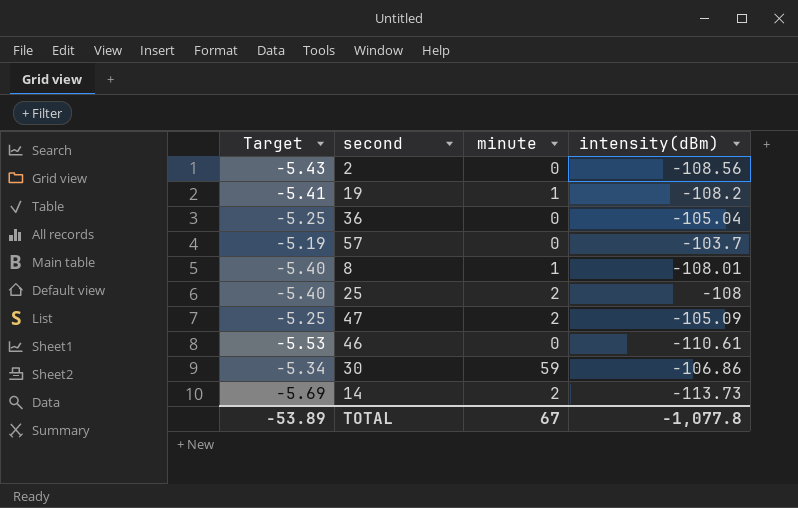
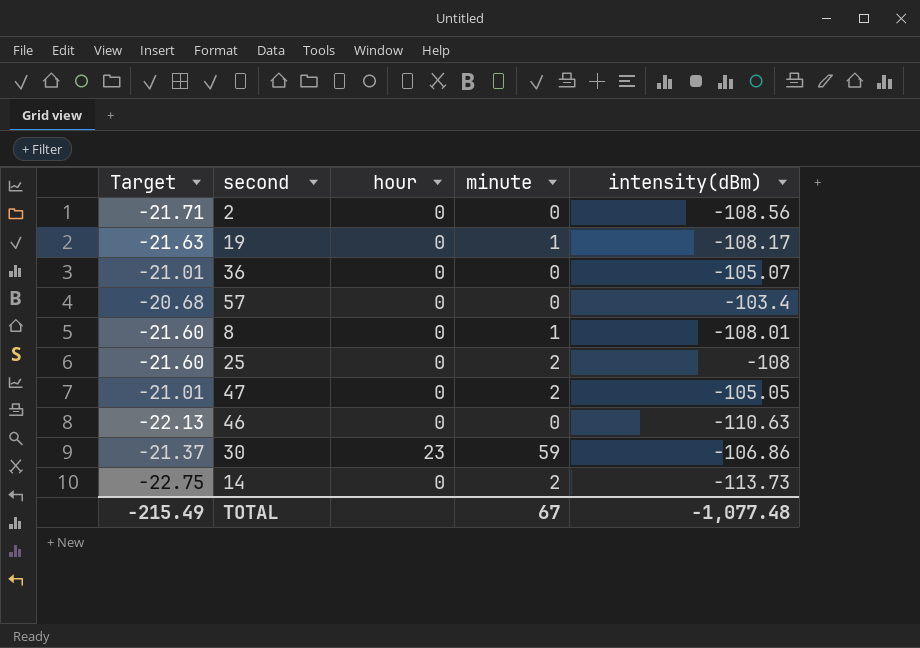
column Target | formula: [intensity(dBm)] * 0.05 -> [intensity(dBm)] * 0.2
column hour | position: none -> 3
19 | intensity(dBm): -108.2 -> -108.17
36 | intensity(dBm): -105.04 -> -105.07
57 | intensity(dBm): -103.7 -> -103.4
47 | intensity(dBm): -105.09 -> -105.05
46 | intensity(dBm): -110.61 -> -110.63
TOTAL | Target: -53.89 -> -215.49
TOTAL | intensity(dBm): -1,077.8 -> -1,077.48

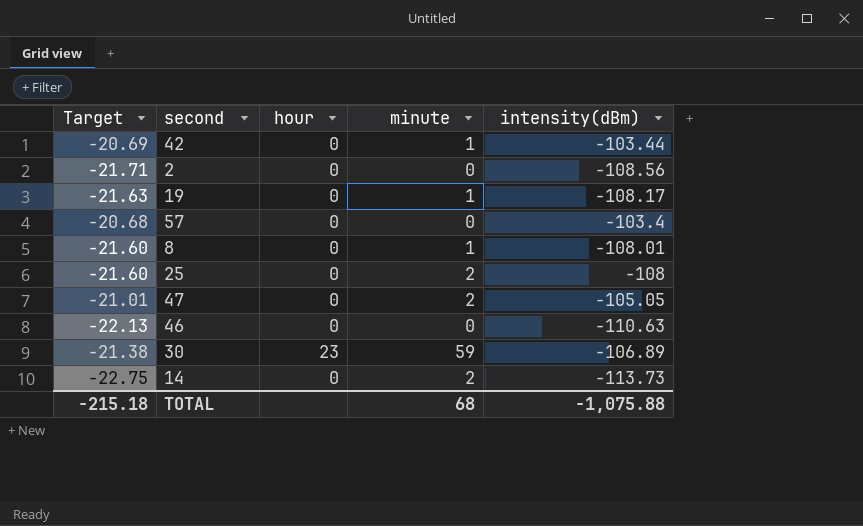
row 36: -21.01 | 0 | 0 | -105.07 -> none
row 42: none -> -20.69 | 0 | 1 | -103.44
30 | Target: -21.37 -> -21.38
30 | intensity(dBm): -106.86 -> -106.89
TOTAL | Target: -215.49 -> -215.18
TOTAL | minute: 67 -> 68
TOTAL | intensity(dBm): -1,077.48 -> -1,075.88

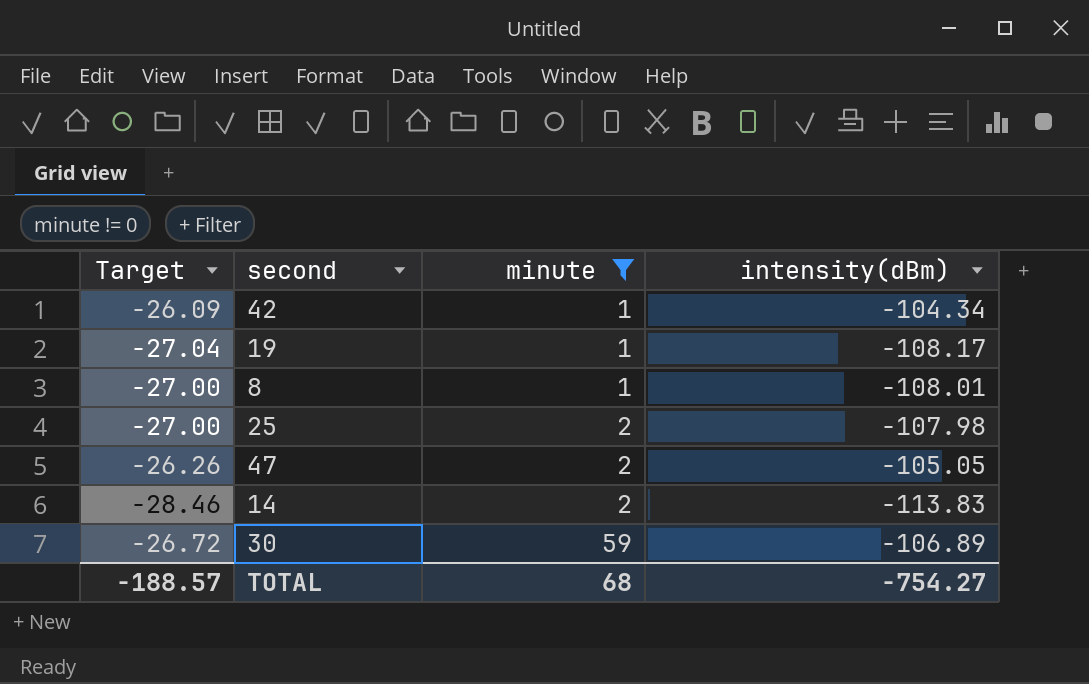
filter: none -> minute != 0
row order: none -> minute ascending
column hour | position: 3 -> none
column Target | formula: [intensity(dBm)] * 0.2 -> [intensity(dBm)] * 0.25
42 | intensity(dBm): -103.44 -> -104.34
25 | intensity(dBm): -108 -> -107.98
14 | intensity(dBm): -113.73 -> -113.83
TOTAL | Target: -215.18 -> -188.57
TOTAL | intensity(dBm): -1,075.88 -> -754.27

